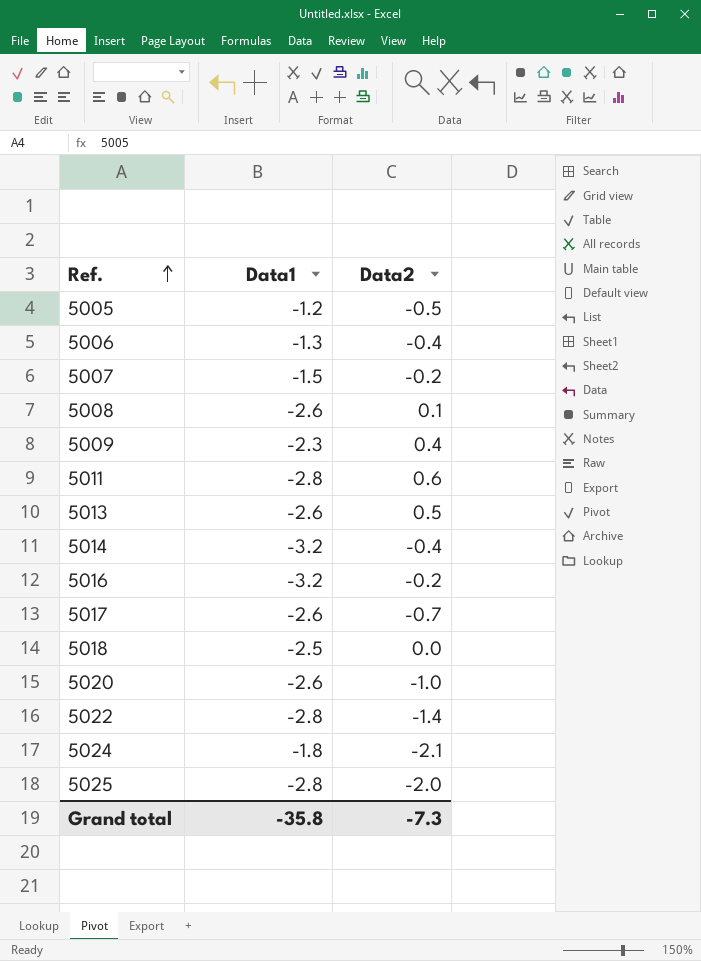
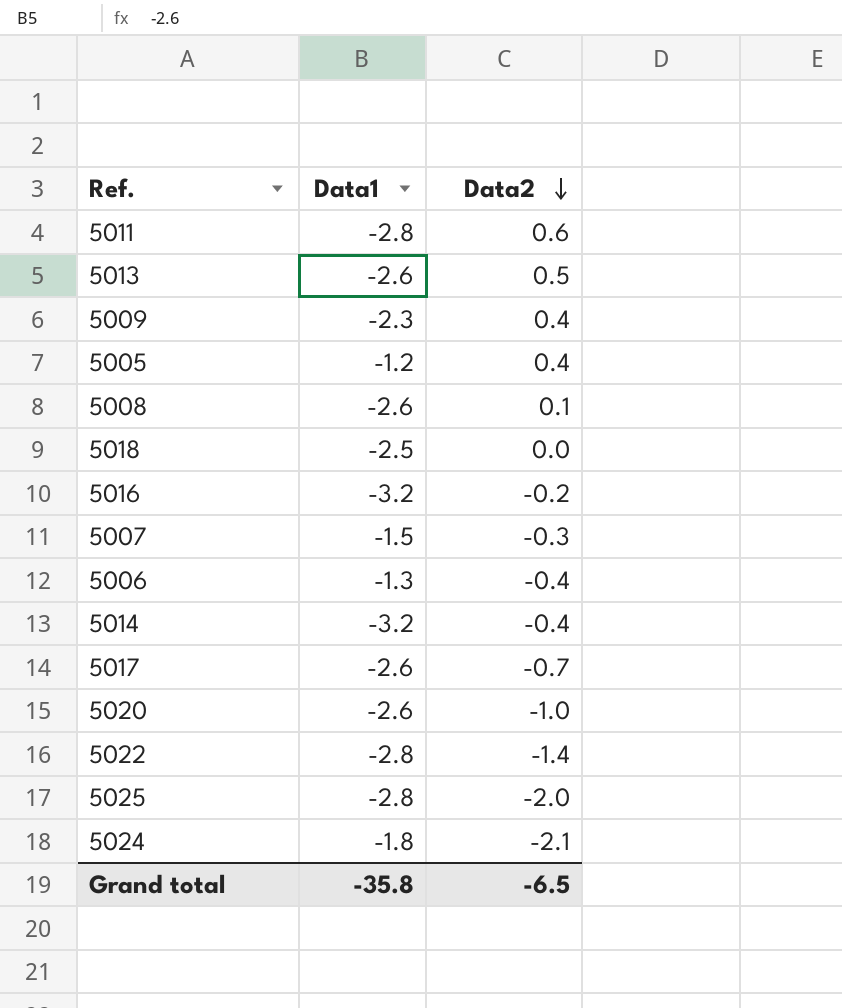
row order: Ref. ascending -> Data2 descending
5005 | Data2: -0.5 -> 0.4
5007 | Data2: -0.2 -> -0.3
Grand total | Data2: -7.3 -> -6.5

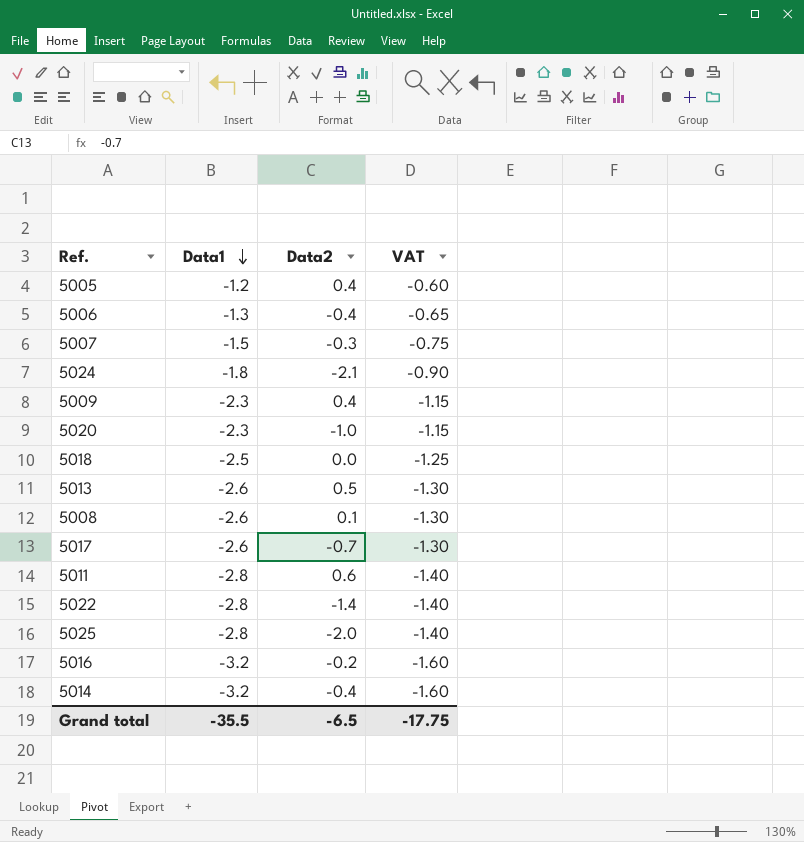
row order: Data2 descending -> Data1 descending
column VAT | formula: none -> [Data1] * 0.5
5020 | Data1: -2.6 -> -2.3
Grand total | Data1: -35.8 -> -35.5

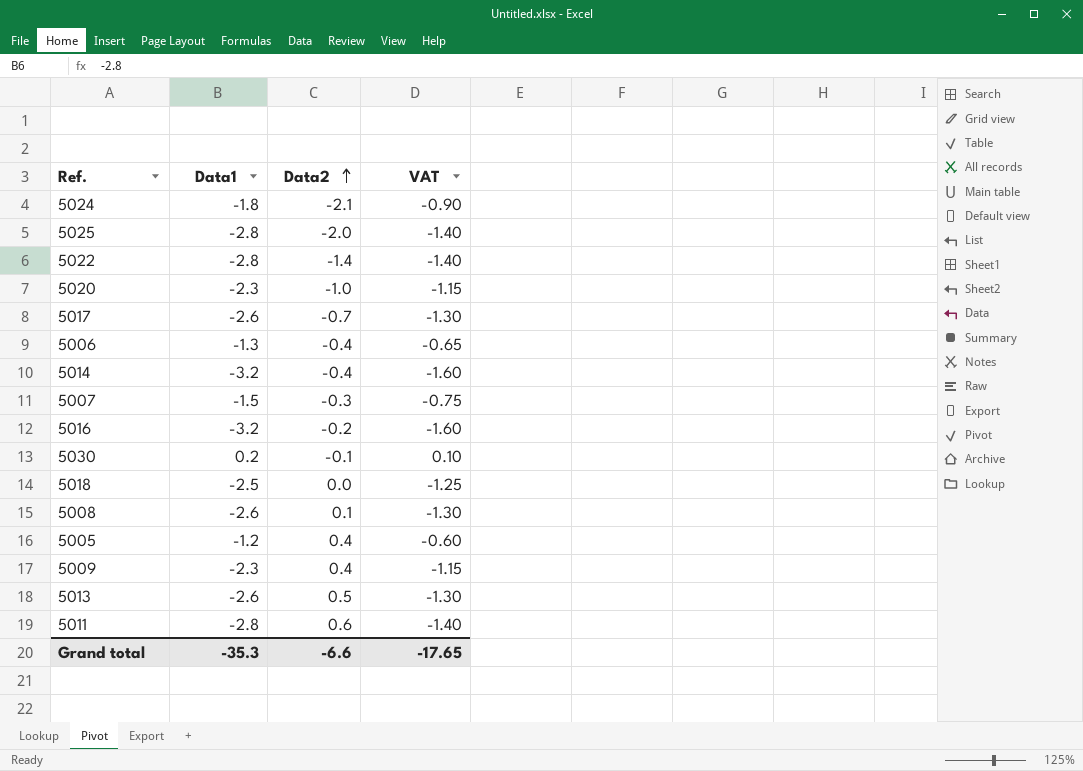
row order: Data1 descending -> Data2 ascending
row 5030: none -> 0.2 | -0.1 | 0.10
Grand total | Data1: -35.5 -> -35.3
Grand total | Data2: -6.5 -> -6.6
Grand total | VAT: -17.75 -> -17.65

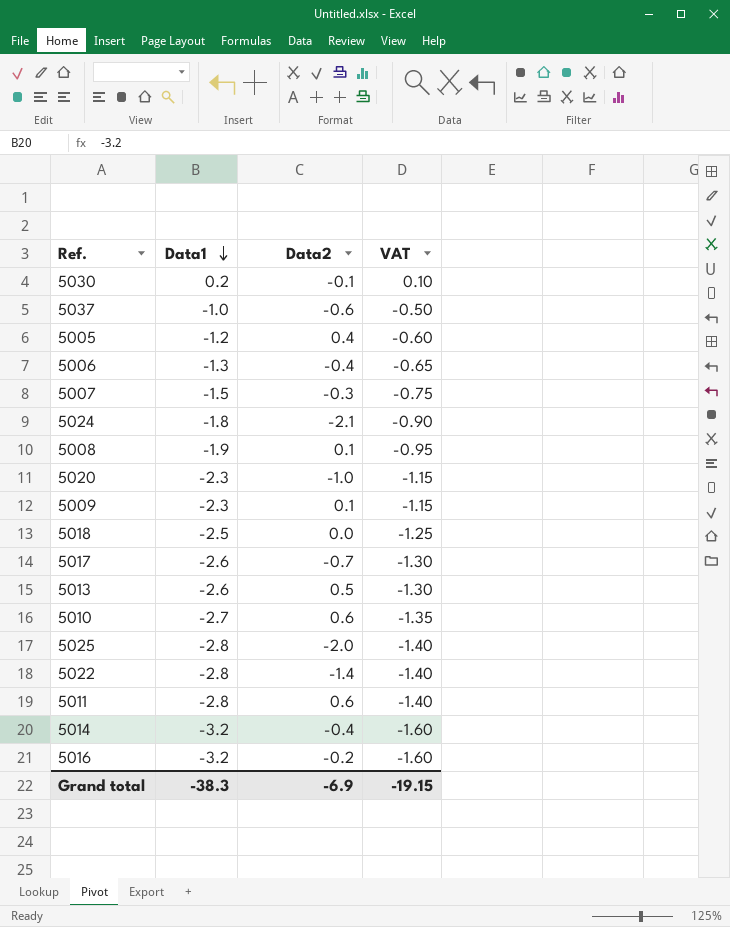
row order: Data2 ascending -> Data1 descending
row 5037: none -> -1.0 | -0.6 | -0.50
5008 | Data1: -2.6 -> -1.9
5008 | VAT: -1.30 -> -0.95
5009 | Data2: 0.4 -> 0.1
row 5010: none -> -2.7 | 0.6 | -1.35
Grand total | Data1: -35.3 -> -38.3
Grand total | Data2: -6.6 -> -6.9
Grand total | VAT: -17.65 -> -19.15

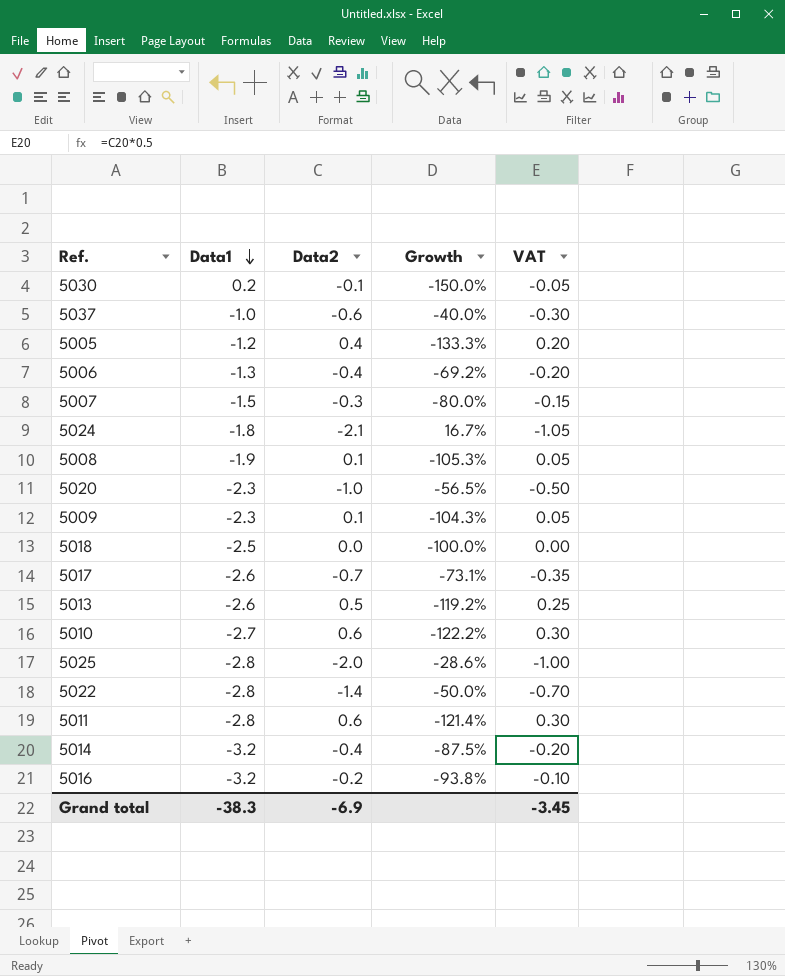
column Growth | formula: none -> ([Data2] - [Data1]) / [Data1]
column VAT | formula: [Data1] * 0.5 -> [Data2] * 0.5
Grand total | VAT: -19.15 -> -3.45

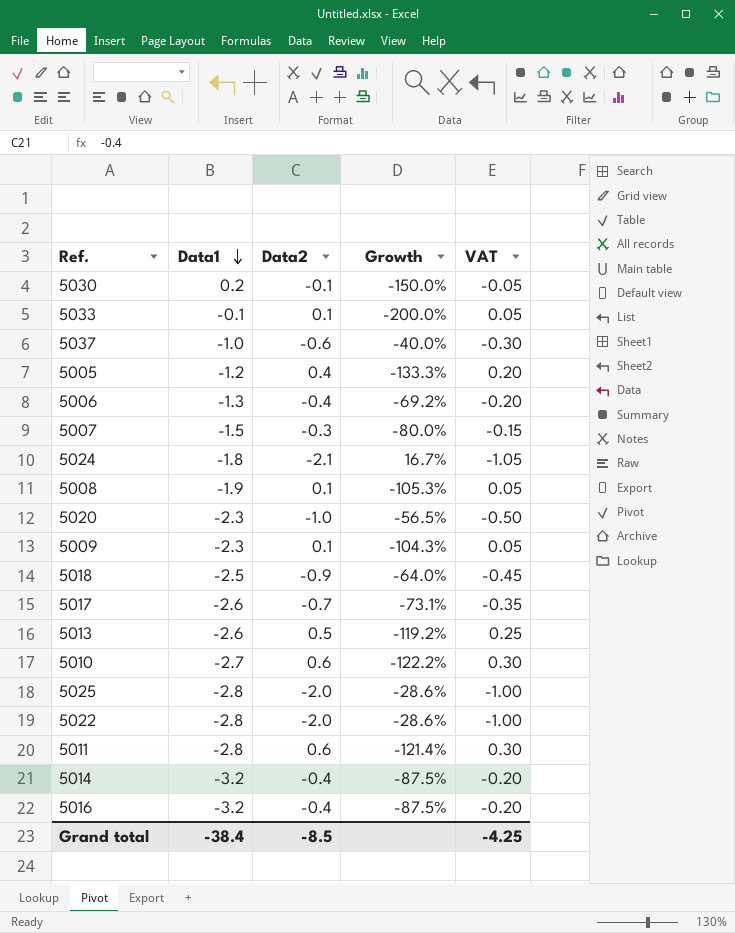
row 5033: none -> -0.1 | 0.1 | -200.0% | 0.05
5018 | Data2: 0.0 -> -0.9
5018 | Growth: -100.0% -> -64.0%
5018 | VAT: 0.00 -> -0.45
5022 | Data2: -1.4 -> -2.0
5022 | Growth: -50.0% -> -28.6%
5022 | VAT: -0.70 -> -1.00
5016 | Data2: -0.2 -> -0.4
5016 | Growth: -93.8% -> -87.5%
5016 | VAT: -0.10 -> -0.20
Grand total | Data1: -38.3 -> -38.4
Grand total | Data2: -6.9 -> -8.5
Grand total | VAT: -3.45 -> -4.25

